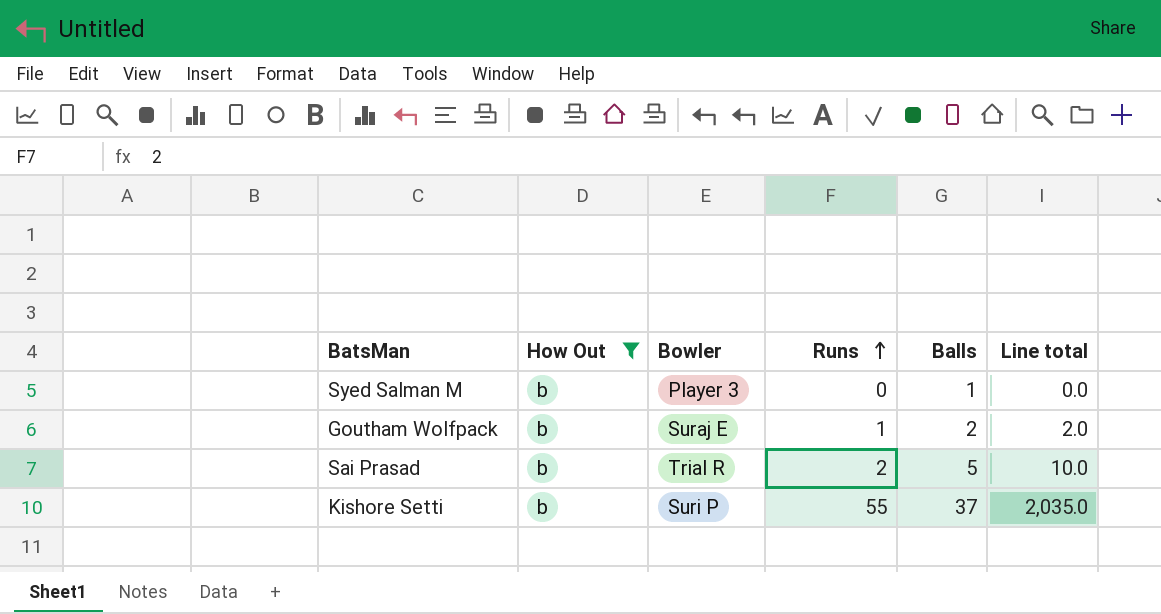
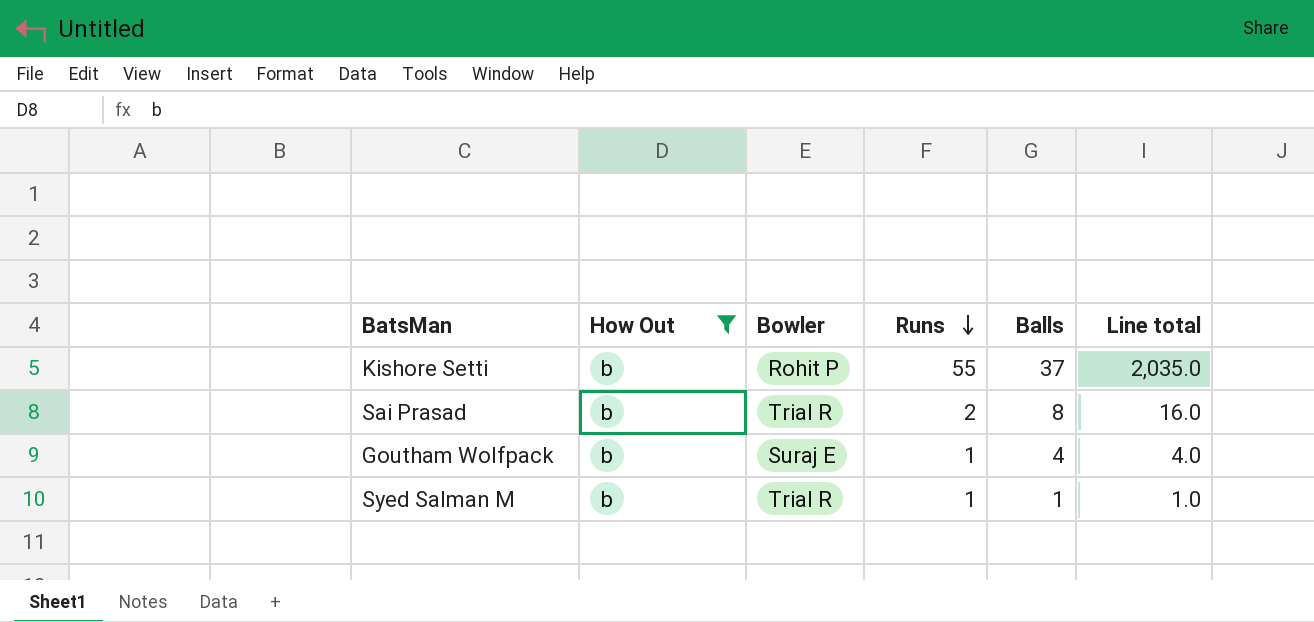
row order: Runs ascending -> Runs descending
Kishore Setti | Bowler: Suri P -> Rohit P
Sai Prasad | Balls: 5 -> 8
Sai Prasad | Line total: 10.0 -> 16.0
Goutham Wolfpack | Balls: 2 -> 4
Goutham Wolfpack | Line total: 2.0 -> 4.0
Syed Salman M | Bowler: Player 3 -> Trial R
Syed Salman M | Runs: 0 -> 1
Syed Salman M | Line total: 0.0 -> 1.0

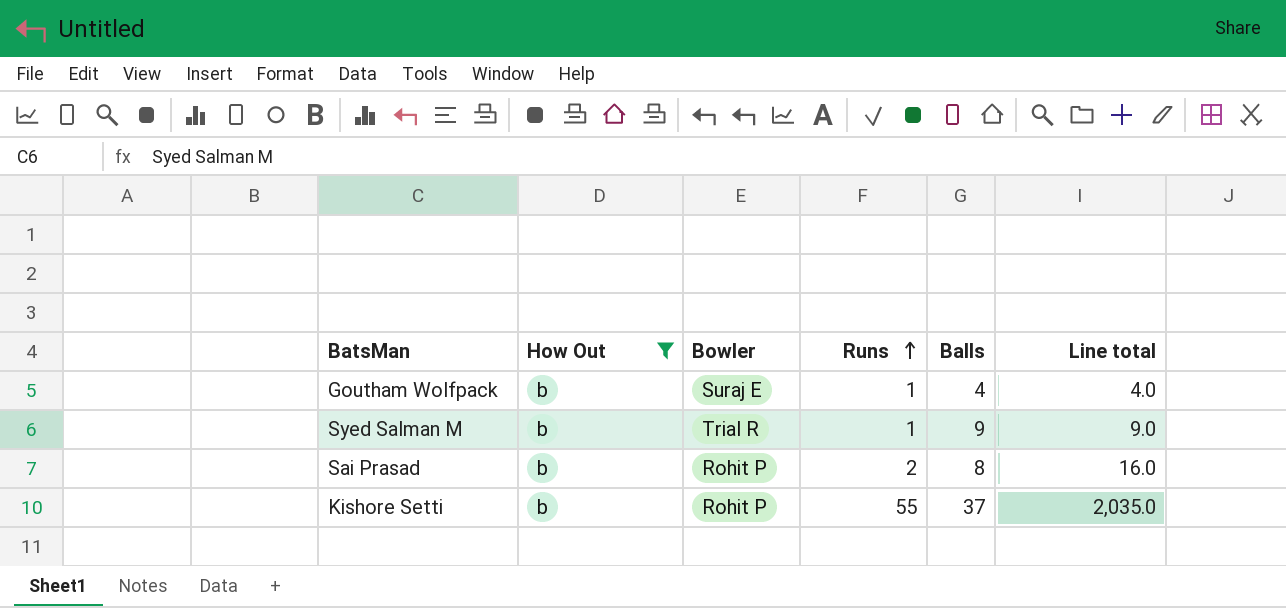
row order: Runs descending -> Runs ascending
Syed Salman M | Balls: 1 -> 9
Syed Salman M | Line total: 1.0 -> 9.0
Sai Prasad | Bowler: Trial R -> Rohit P

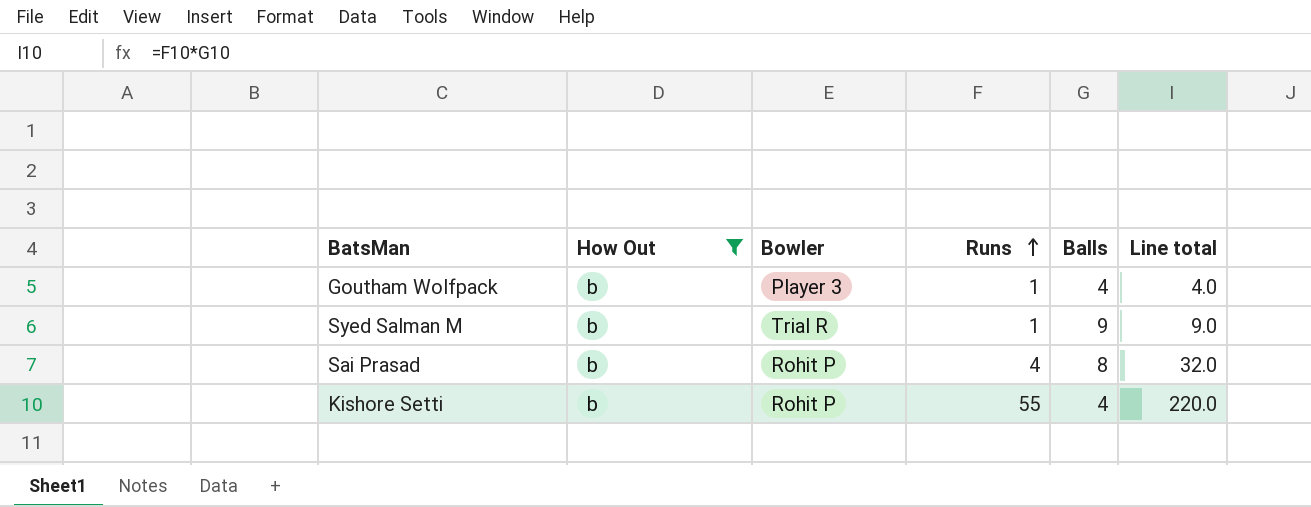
Goutham Wolfpack | Bowler: Suraj E -> Player 3
Sai Prasad | Runs: 2 -> 4
Sai Prasad | Line total: 16.0 -> 32.0
Kishore Setti | Balls: 37 -> 4
Kishore Setti | Line total: 2,035.0 -> 220.0

